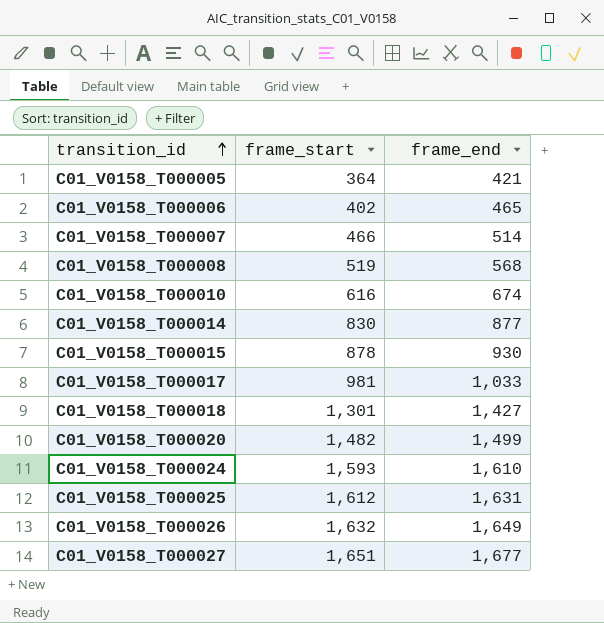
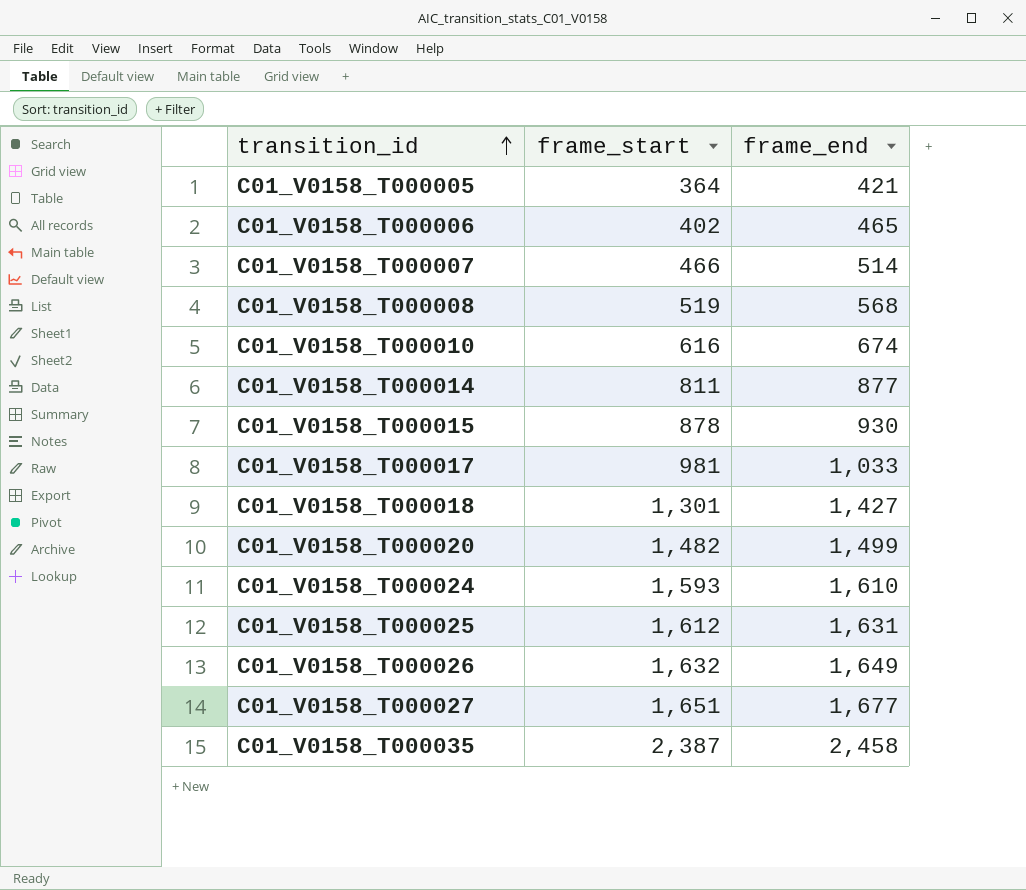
C01_V0158_T000014 | frame_start: 830 -> 811
row C01_V0158_T000035: none -> 2,387 | 2,458

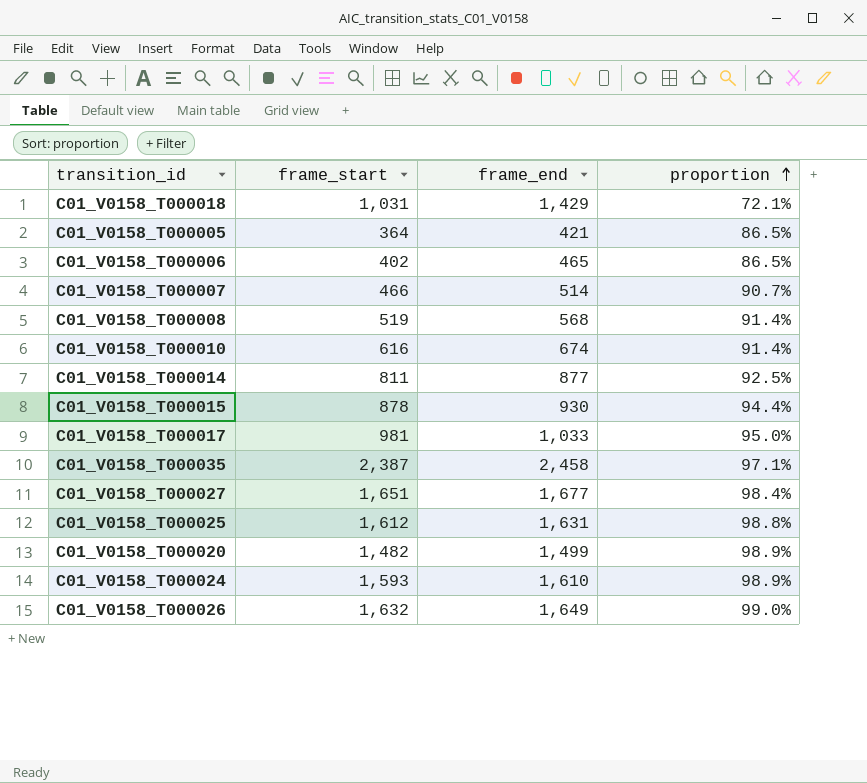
row order: transition_id ascending -> proportion ascending
column proportion | formula: none -> [frame_start] / [frame_end]
C01_V0158_T000018 | frame_start: 1,301 -> 1,031
C01_V0158_T000018 | frame_end: 1,427 -> 1,429

